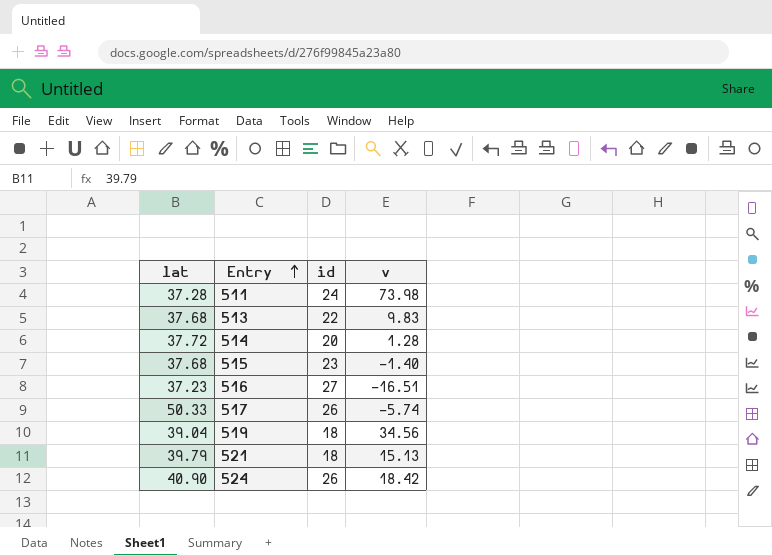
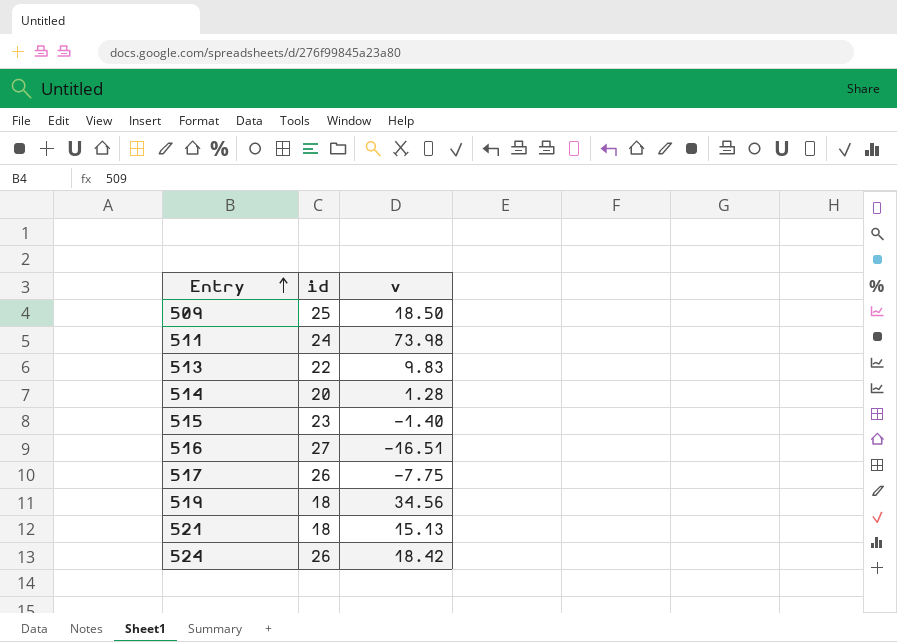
column lat | position: 1 -> none
row 509: none -> 25 | 18.50
517 | v: -5.74 -> -7.75

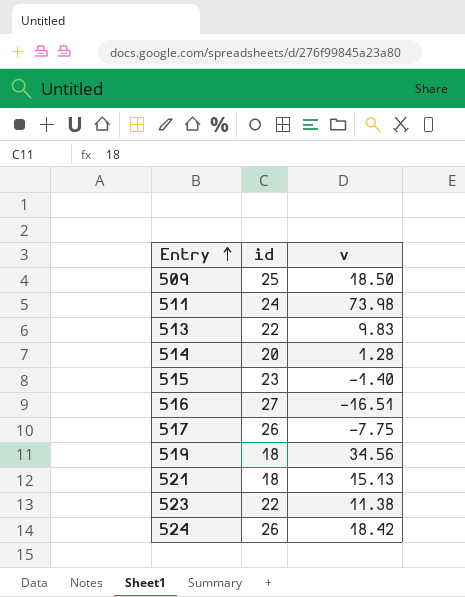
row 523: none -> 22 | 11.38

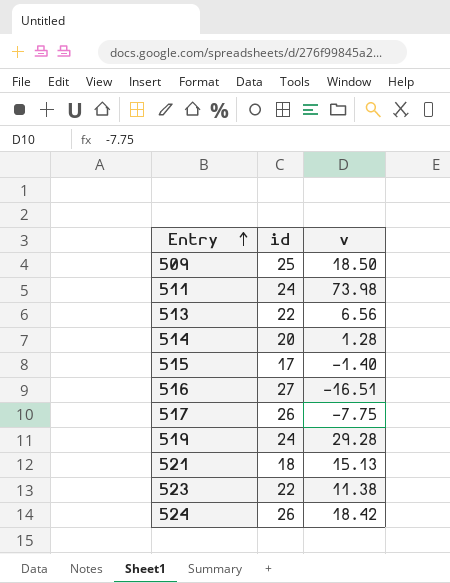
513 | v: 9.83 -> 6.56
515 | id: 23 -> 17
519 | id: 18 -> 24
519 | v: 34.56 -> 29.28

